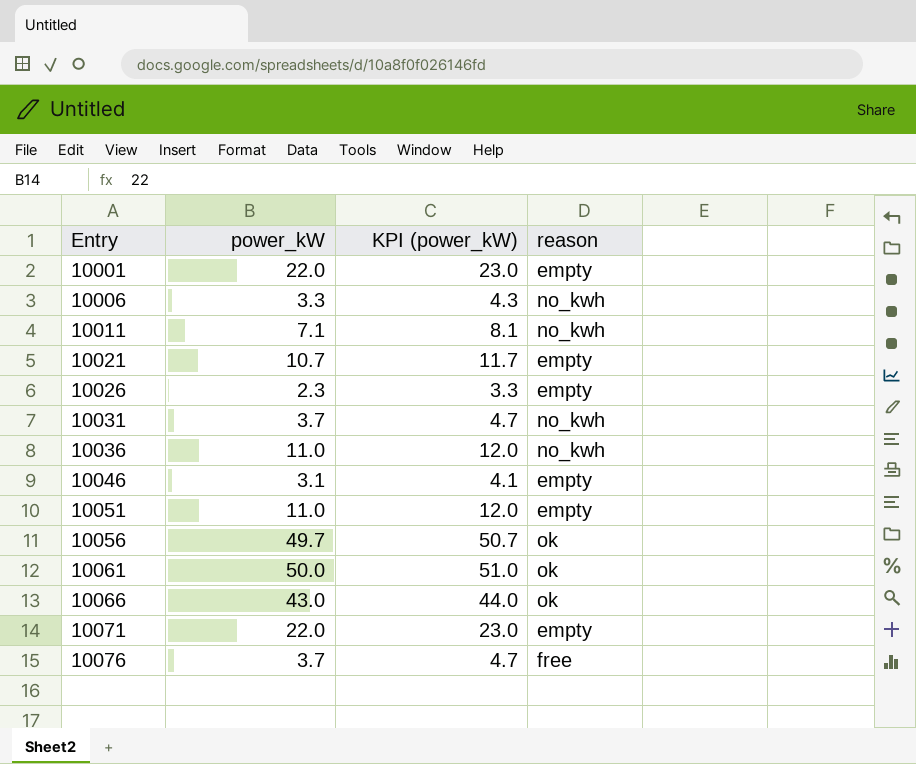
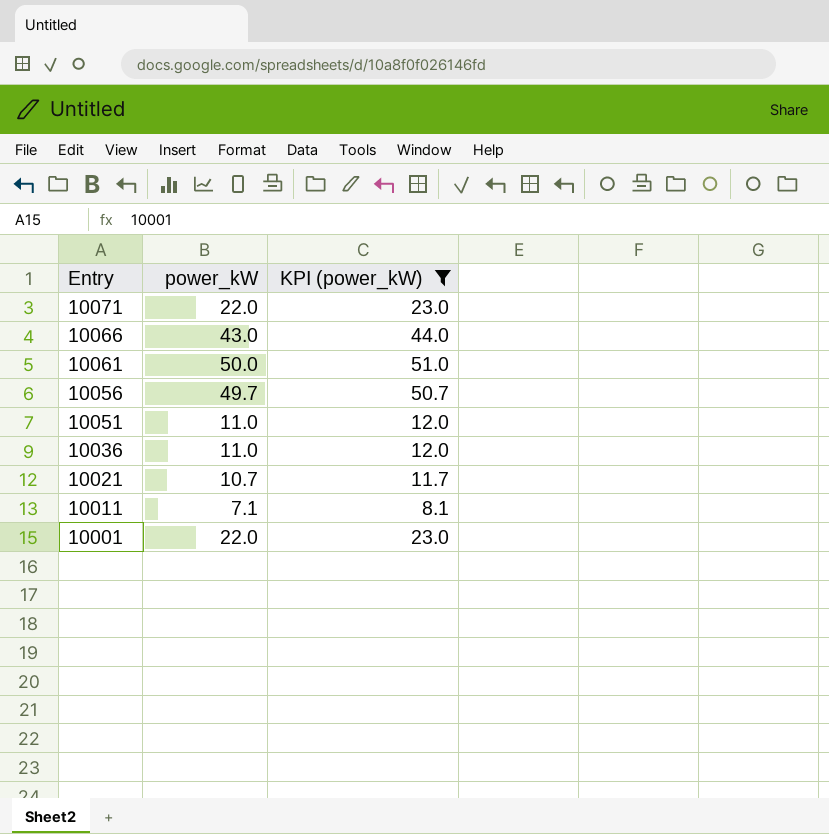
filter: none -> KPI (power_kW) >= 8.1
row order: Entry ascending -> Entry descending
column reason | position: 4 -> none

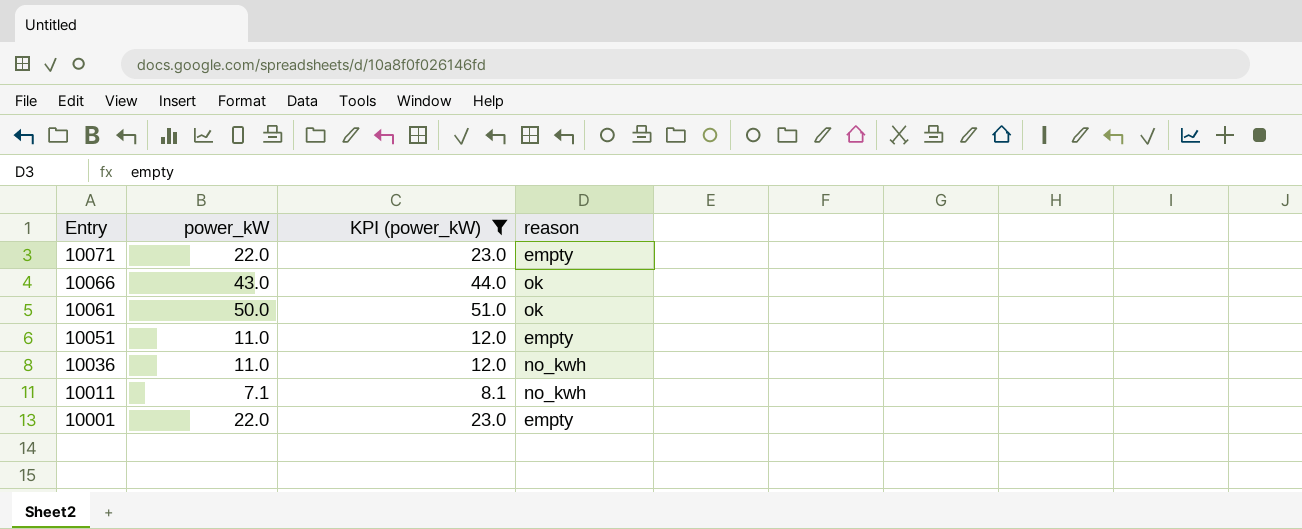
column reason | position: none -> 4
row 10056: 49.7 | 50.7 -> none
row 10021: 10.7 | 11.7 -> none

